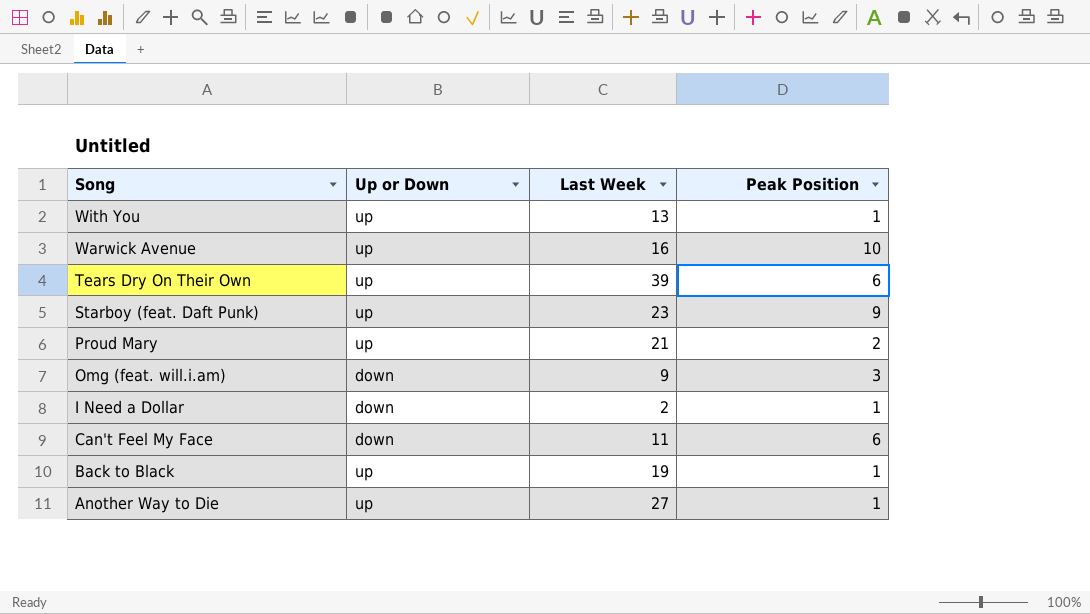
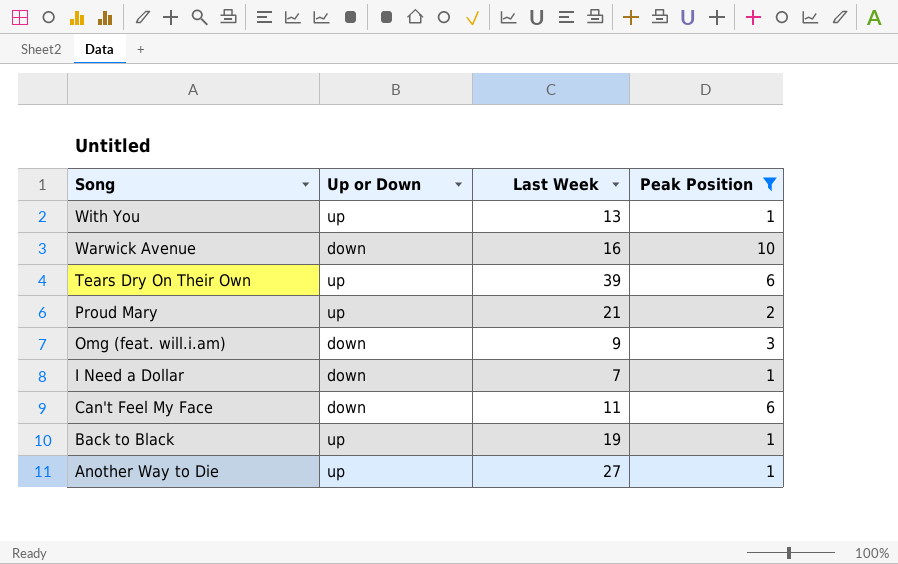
filter: none -> Peak Position != 9
Warwick Avenue | Up or Down: up -> down
I Need a Dollar | Last Week: 2 -> 7

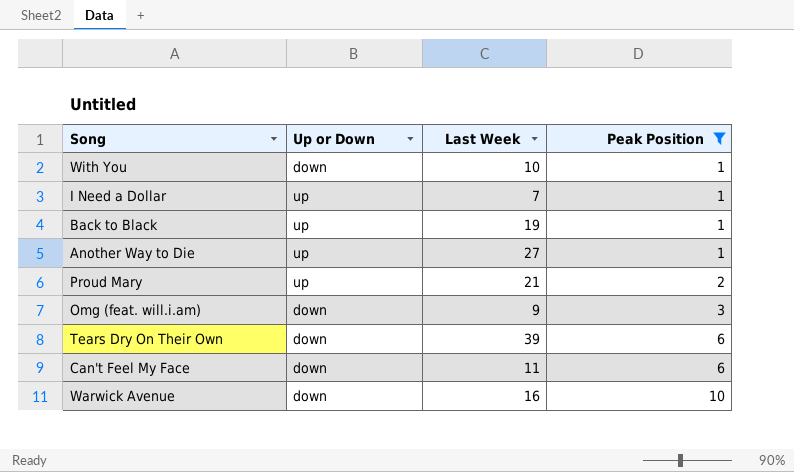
row order: Song descending -> Peak Position ascending
With You | Up or Down: up -> down
With You | Last Week: 13 -> 10
I Need a Dollar | Up or Down: down -> up
Tears Dry On Their Own | Up or Down: up -> down

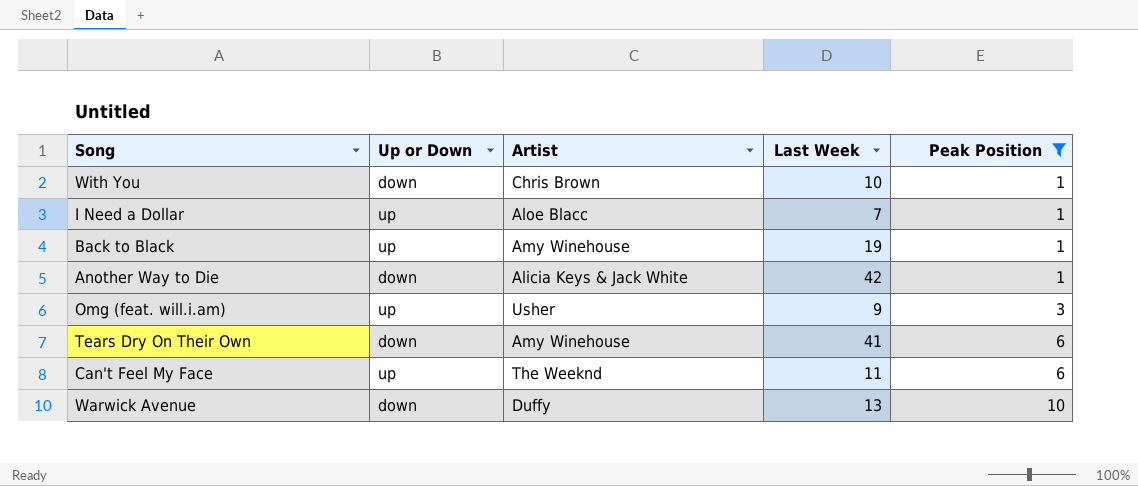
column Artist | position: none -> 3
row Proud Mary: up | 21 | 2 -> none
Another Way to Die | Up or Down: up -> down
Another Way to Die | Last Week: 27 -> 42
Omg (feat. will.i.am) | Up or Down: down -> up
Tears Dry On Their Own | Last Week: 39 -> 41
Can't Feel My Face | Up or Down: down -> up
Warwick Avenue | Last Week: 16 -> 13

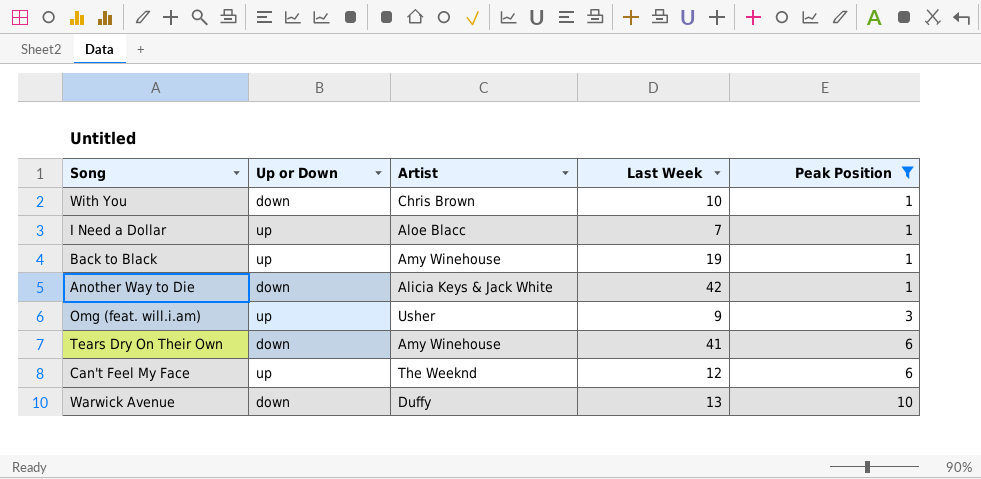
Can't Feel My Face | Last Week: 11 -> 12

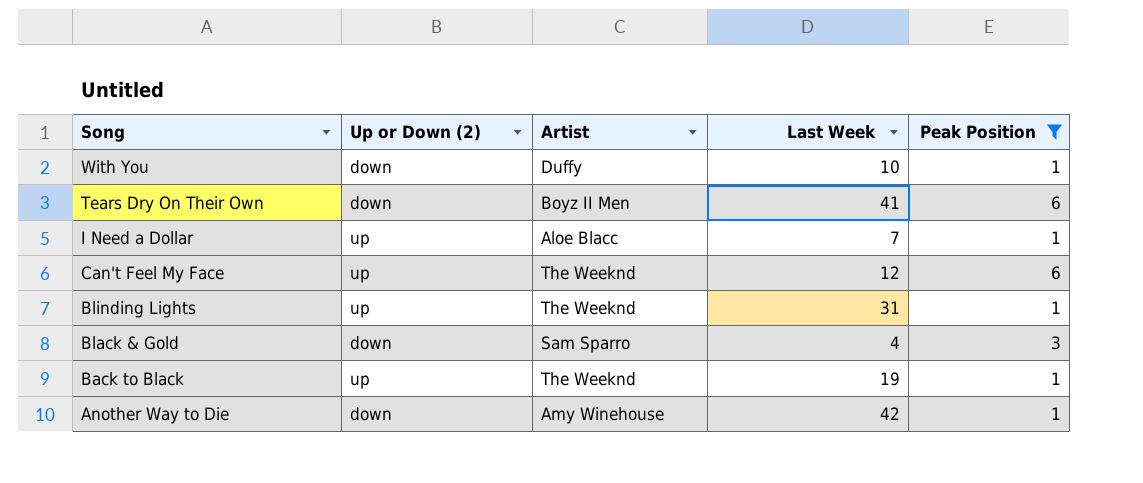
row order: Peak Position ascending -> Song descending
column name: Up or Down -> Up or Down (2)
row Omg (feat. will.i.am): up | Usher | 9 | 3 -> none
row Warwick Avenue: down | Duffy | 13 | 10 -> none
With You | Artist: Chris Brown -> Duffy
Tears Dry On Their Own | Artist: Amy Winehouse -> Boyz II Men
row Blinding Lights: none -> up | The Weeknd | 31 | 1
row Black & Gold: none -> down | Sam Sparro | 4 | 3
Back to Black | Artist: Amy Winehouse -> The Weeknd
Another Way to Die | Artist: Alicia Keys & Jack White -> Amy Winehouse

